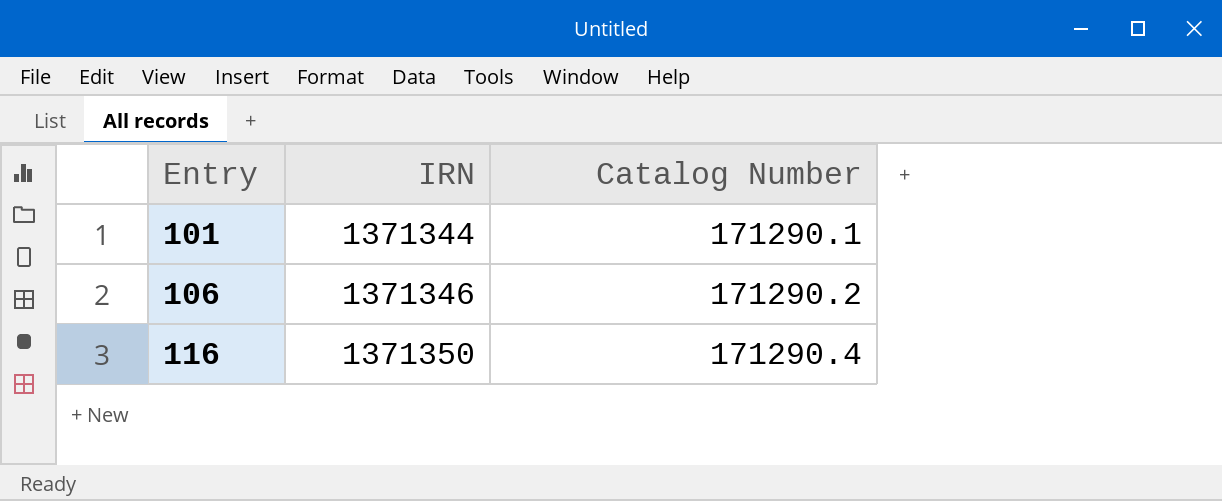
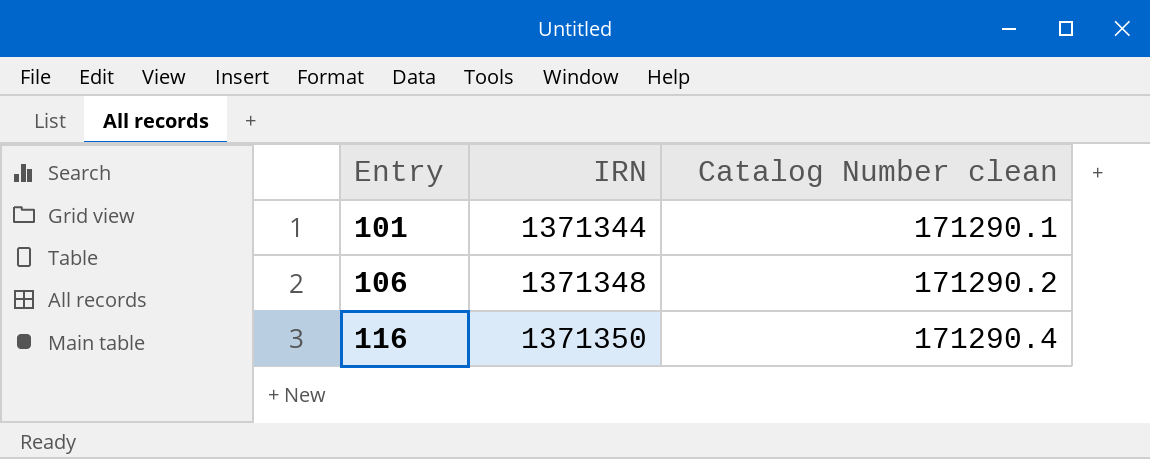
column name: Catalog Number -> Catalog Number clean
106 | IRN: 1371346 -> 1371348

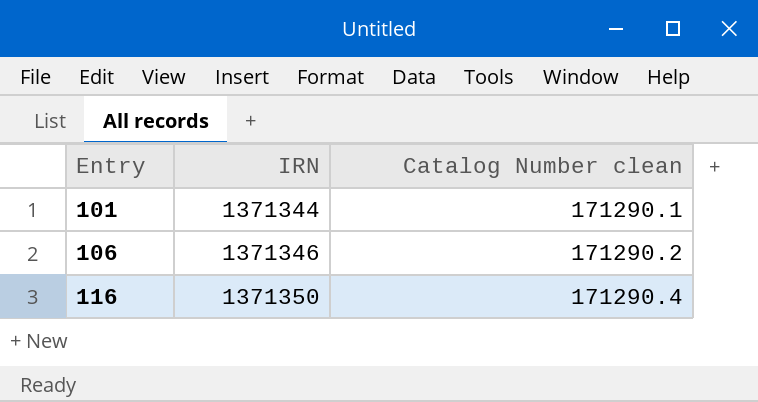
106 | IRN: 1371348 -> 1371346

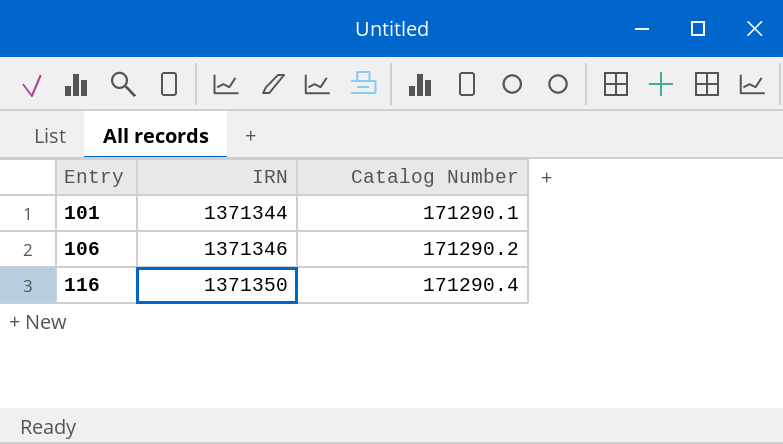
column name: Catalog Number clean -> Catalog Number

